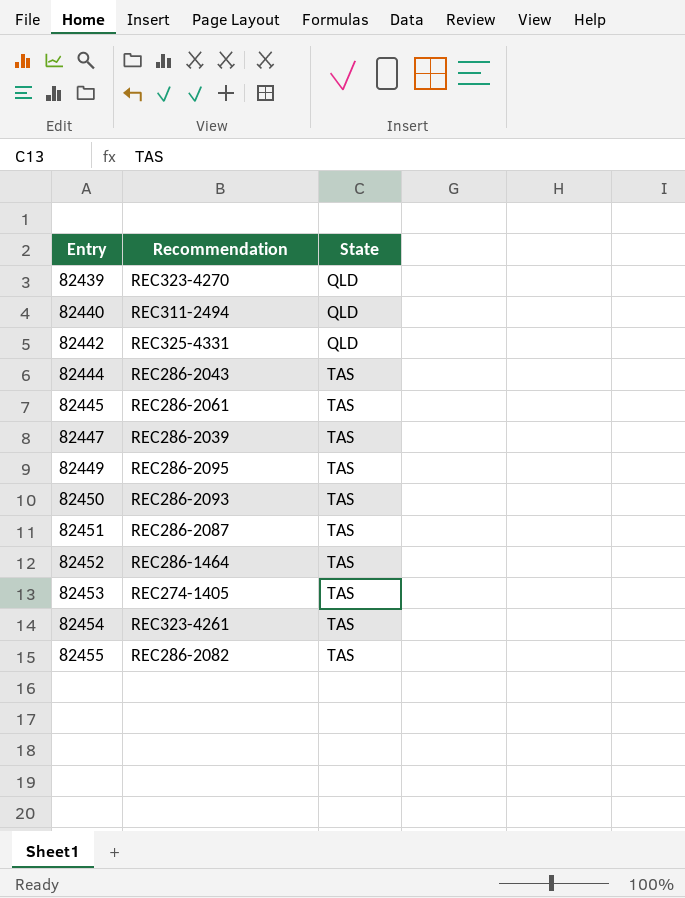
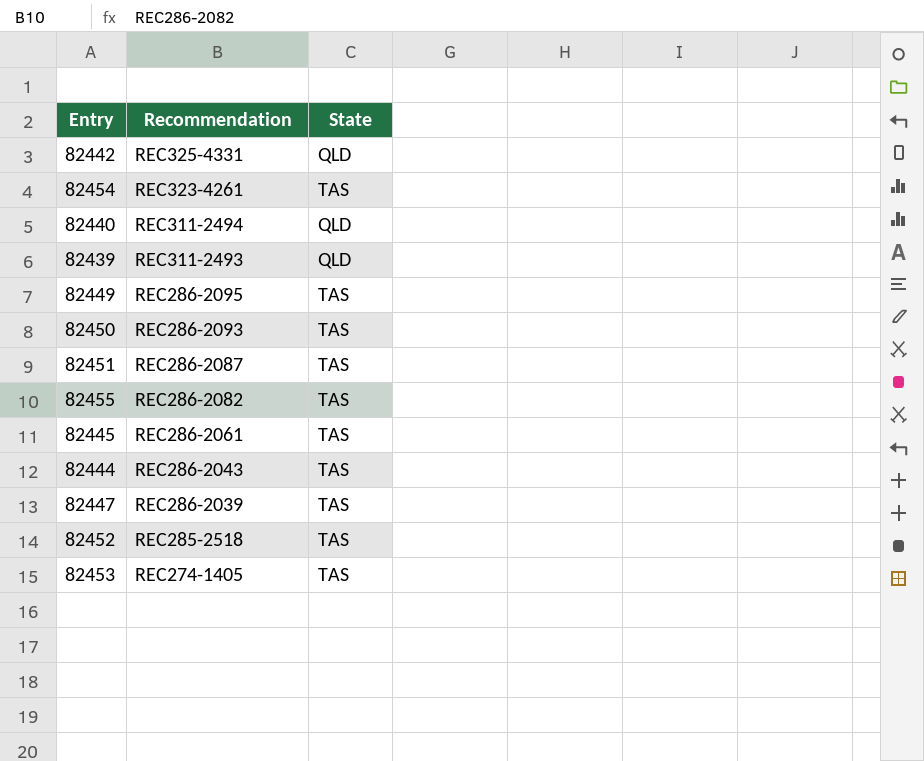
row order: Entry ascending -> Recommendation descending
82439 | Recommendation: REC323-4270 -> REC311-2493
82452 | Recommendation: REC286-1464 -> REC285-2518

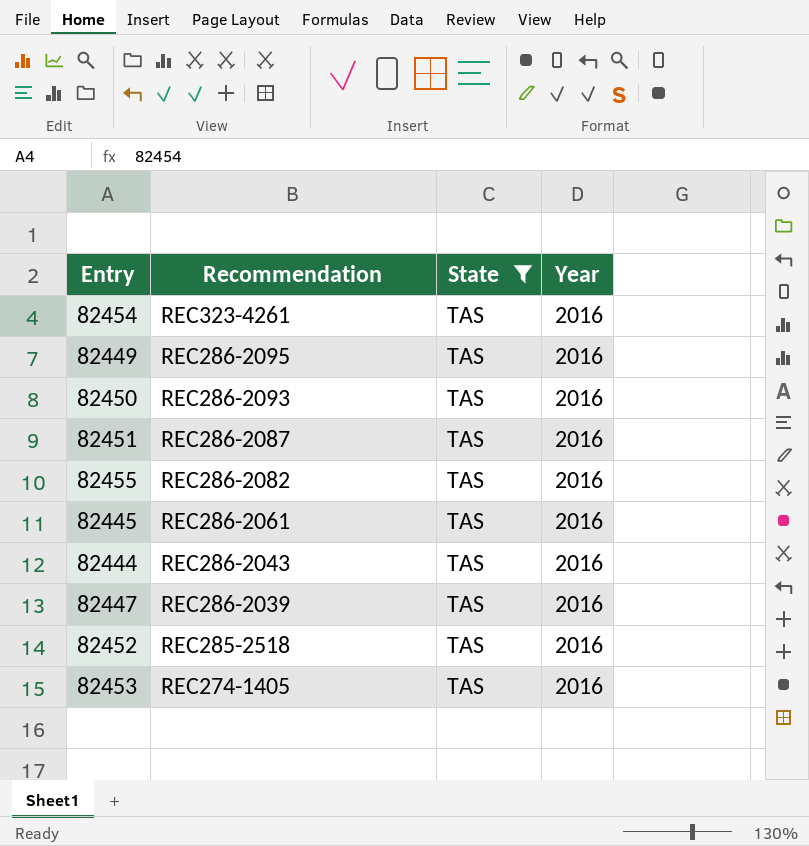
filter: none -> State = TAS
column Year | position: none -> 4

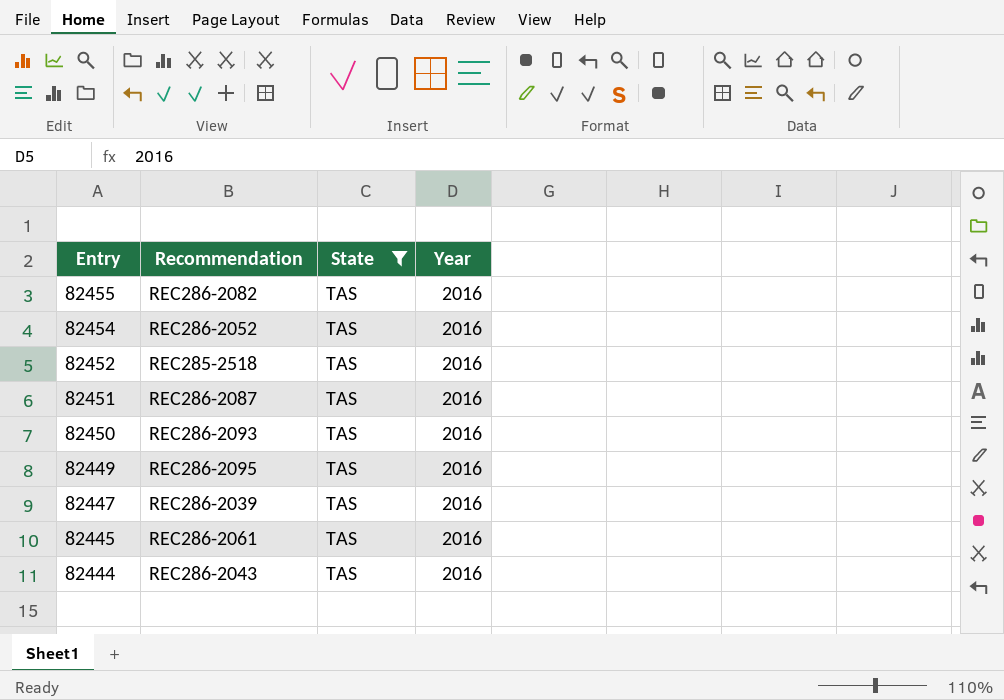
row order: Recommendation descending -> Entry descending
row 82453: REC274-1405 | TAS | 2016 -> none
82454 | Recommendation: REC323-4261 -> REC286-2052

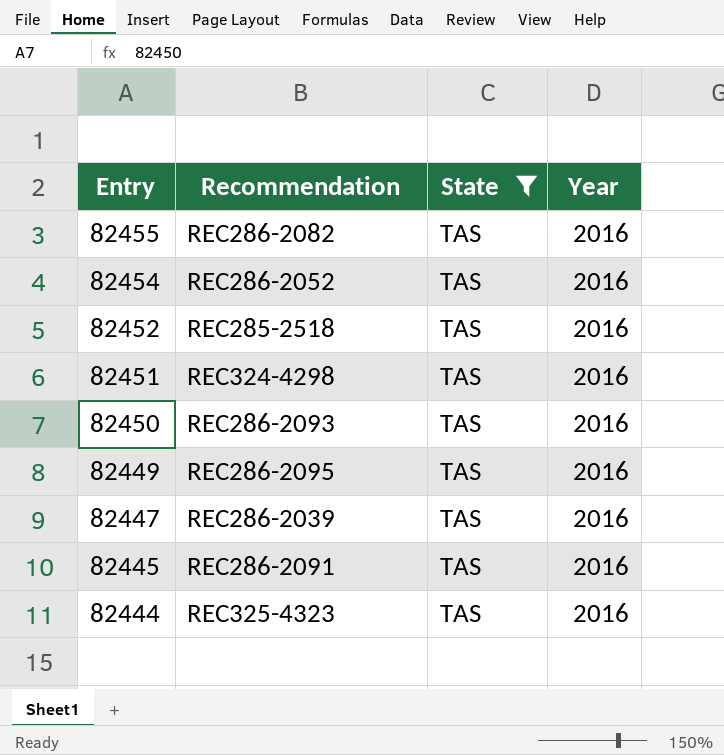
82451 | Recommendation: REC286-2087 -> REC324-4298
82445 | Recommendation: REC286-2061 -> REC286-2091
82444 | Recommendation: REC286-2043 -> REC325-4323

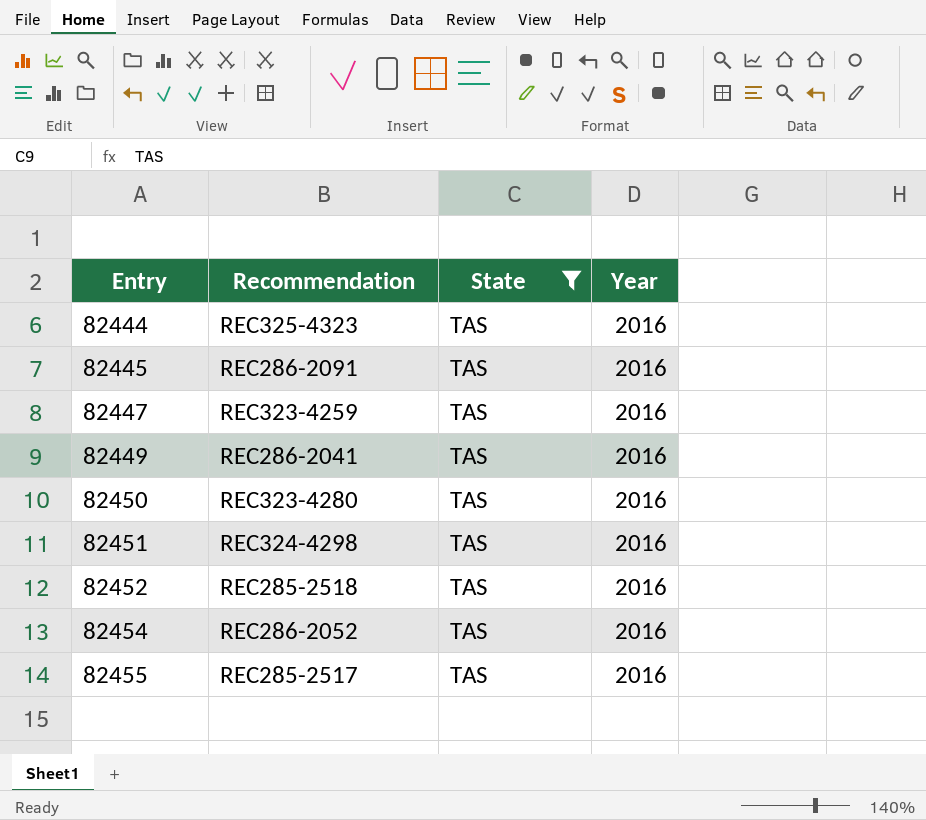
row order: Entry descending -> Entry ascending
82447 | Recommendation: REC286-2039 -> REC323-4259
82449 | Recommendation: REC286-2095 -> REC286-2041
82450 | Recommendation: REC286-2093 -> REC323-4280
82455 | Recommendation: REC286-2082 -> REC285-2517

